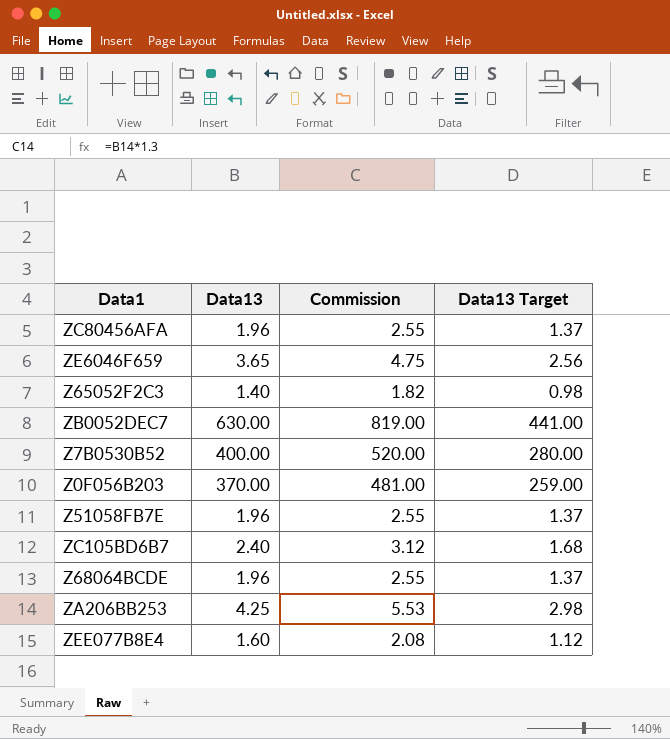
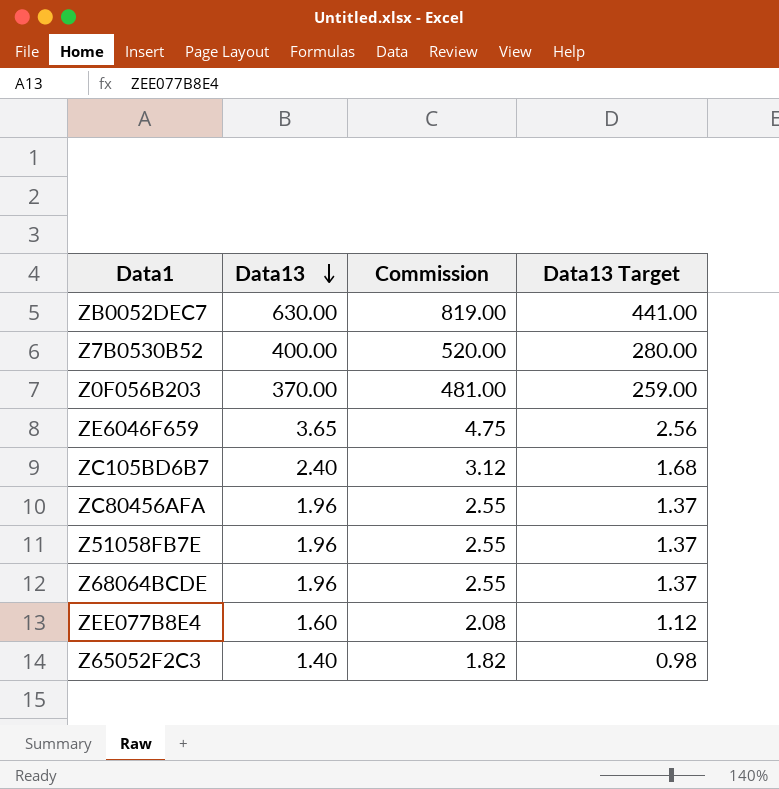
row order: none -> Data13 descending
row ZA206BB253: 4.25 | 5.53 | 2.98 -> none

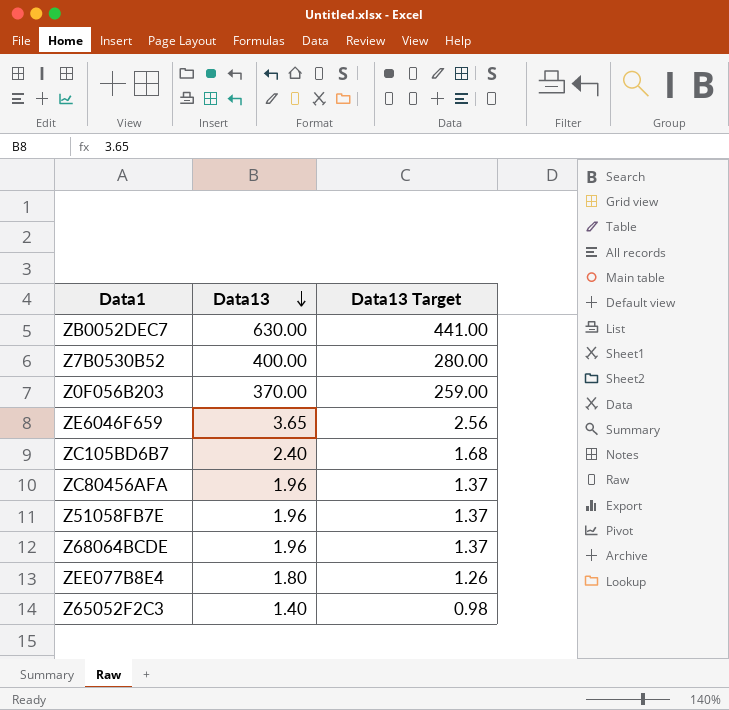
column Commission | formula: [Data13] * 1.3 -> none
ZEE077B8E4 | Data13: 1.60 -> 1.80
ZEE077B8E4 | Data13 Target: 1.12 -> 1.26

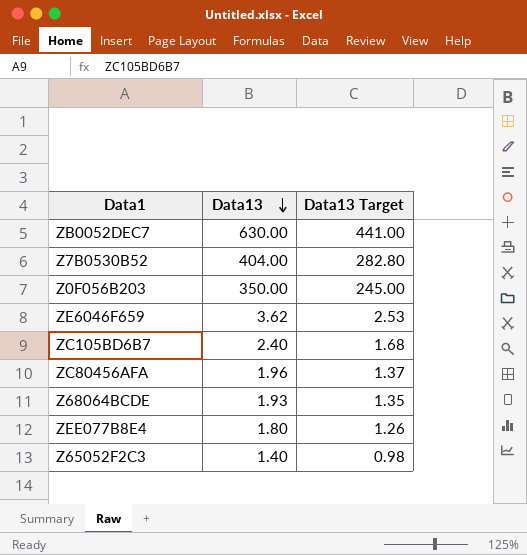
row Z51058FB7E: 1.96 | 1.37 -> none
Z7B0530B52 | Data13: 400.00 -> 404.00
Z7B0530B52 | Data13 Target: 280.00 -> 282.80
Z0F056B203 | Data13: 370.00 -> 350.00
Z0F056B203 | Data13 Target: 259.00 -> 245.00
ZE6046F659 | Data13: 3.65 -> 3.62
ZE6046F659 | Data13 Target: 2.56 -> 2.53
Z68064BCDE | Data13: 1.96 -> 1.93
Z68064BCDE | Data13 Target: 1.37 -> 1.35

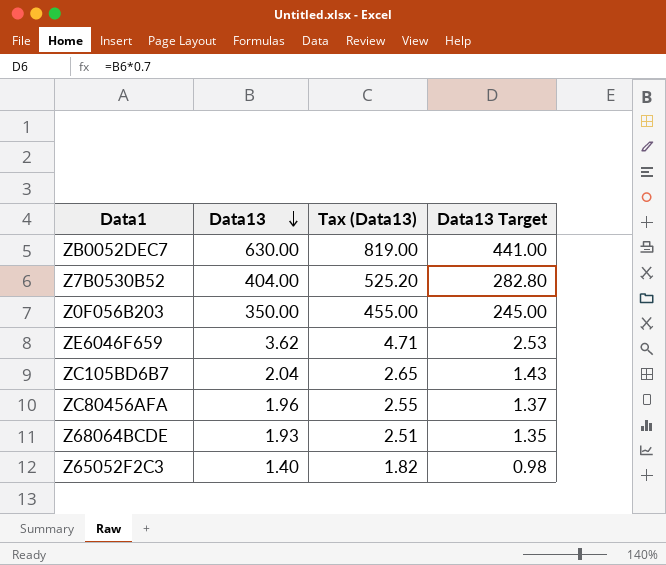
column Tax (Data13) | formula: none -> [Data13] * 1.3
row ZEE077B8E4: 1.80 | 1.26 -> none
ZC105BD6B7 | Data13: 2.40 -> 2.04
ZC105BD6B7 | Data13 Target: 1.68 -> 1.43

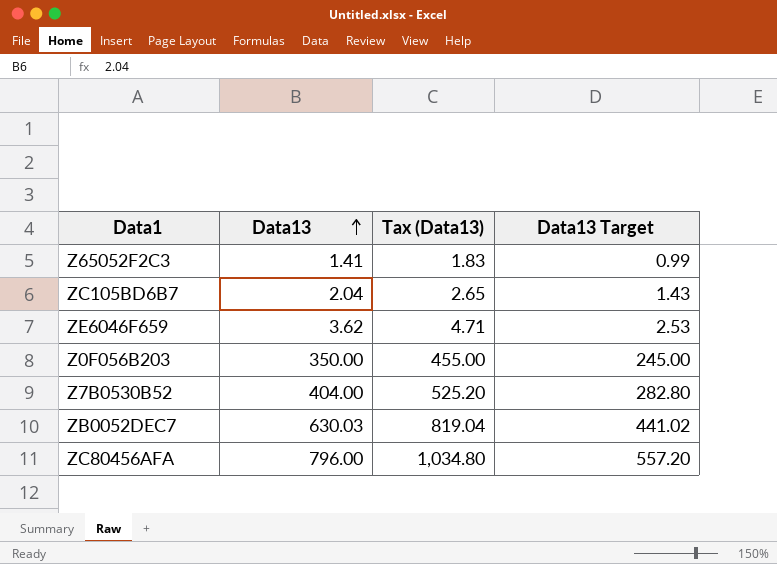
row order: Data13 descending -> Data13 ascending
row Z68064BCDE: 1.93 | 2.51 | 1.35 -> none
Z65052F2C3 | Data13: 1.40 -> 1.41
Z65052F2C3 | Tax (Data13): 1.82 -> 1.83
Z65052F2C3 | Data13 Target: 0.98 -> 0.99
ZB0052DEC7 | Data13: 630.00 -> 630.03
ZB0052DEC7 | Tax (Data13): 819.00 -> 819.04
ZB0052DEC7 | Data13 Target: 441.00 -> 441.02
ZC80456AFA | Data13: 1.96 -> 796.00
ZC80456AFA | Tax (Data13): 2.55 -> 1,034.80
ZC80456AFA | Data13 Target: 1.37 -> 557.20

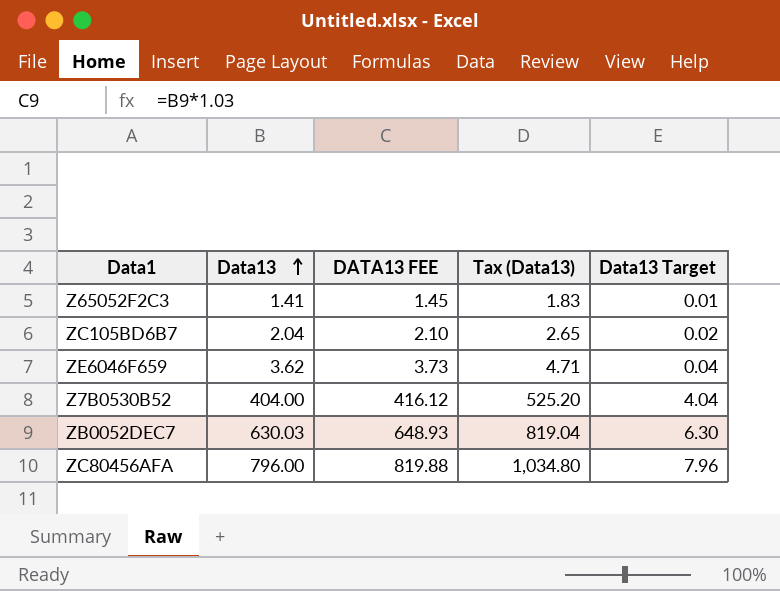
column DATA13 FEE | formula: none -> [Data13] * 1.03
column Data13 Target | formula: [Data13] * 0.7 -> [Data13] * 0.01
row Z0F056B203: 350.00 | 455.00 | 245.00 -> none

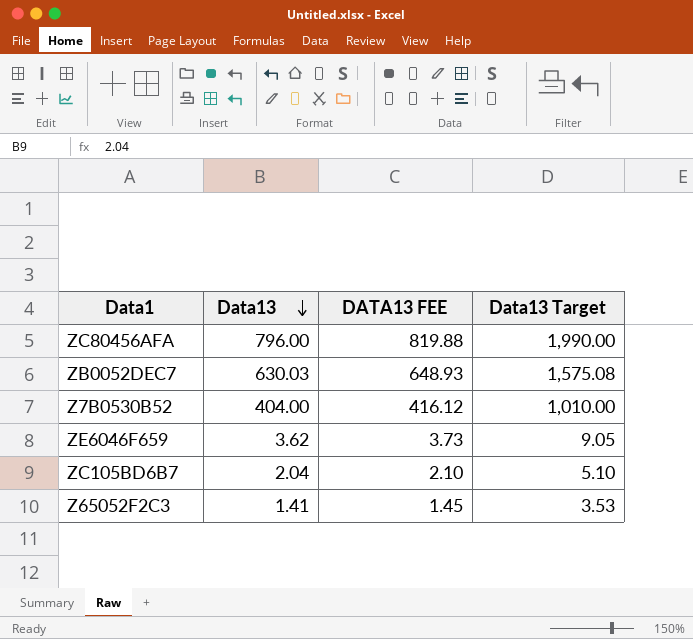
row order: Data13 ascending -> Data13 descending
column Tax (Data13) | formula: [Data13] * 1.3 -> none
column Data13 Target | formula: [Data13] * 0.01 -> [Data13] * 2.5

